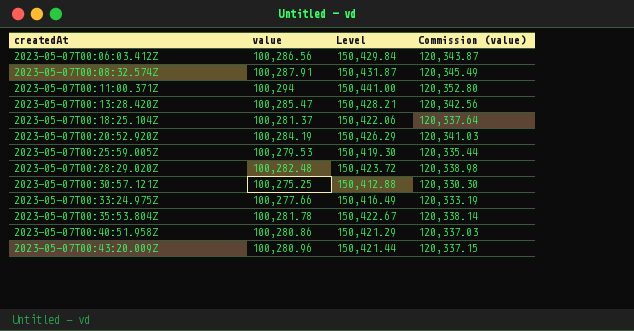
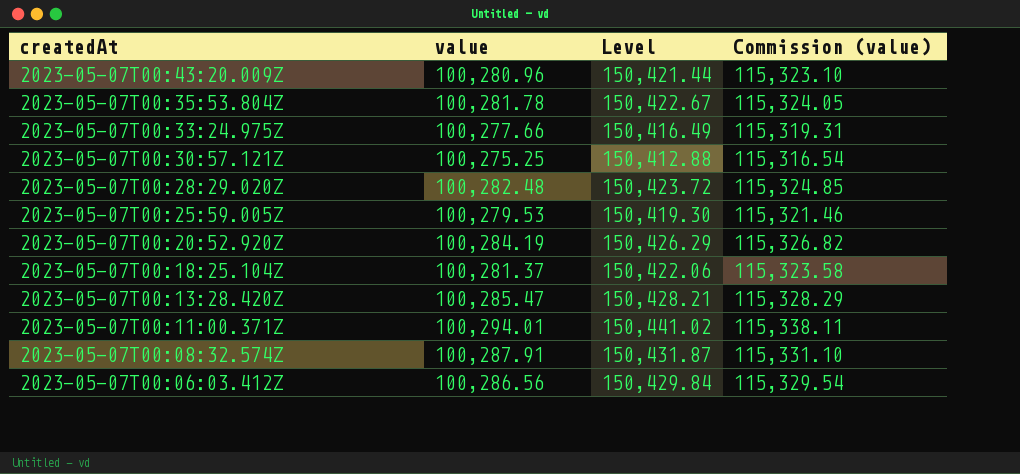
row order: createdAt ascending -> createdAt descending
column Commission (value) | formula: [value] * 1.2 -> [value] * 1.15
row 2023-05-07T00:40:51.958Z: 100,280.86 | 150,421.29 | 120,337.03 -> none
2023-05-07T00:11:00.371Z | value: 100,294 -> 100,294.01
2023-05-07T00:11:00.371Z | Level: 150,441.00 -> 150,441.02

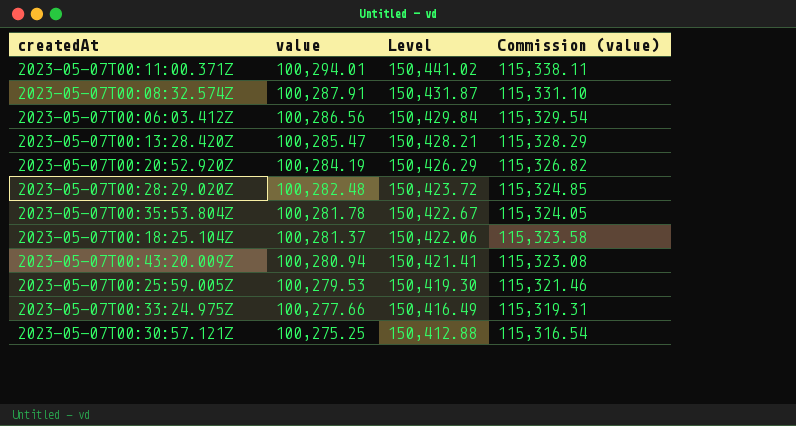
row order: createdAt descending -> value descending
2023-05-07T00:43:20.009Z | value: 100,280.96 -> 100,280.94
2023-05-07T00:43:20.009Z | Level: 150,421.44 -> 150,421.41
2023-05-07T00:43:20.009Z | Commission (value): 115,323.10 -> 115,323.08

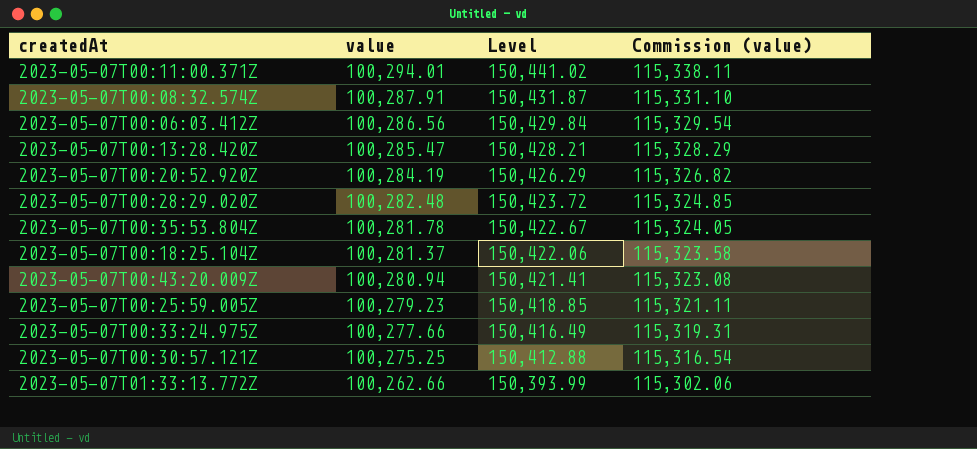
2023-05-07T00:25:59.005Z | value: 100,279.53 -> 100,279.23
2023-05-07T00:25:59.005Z | Level: 150,419.30 -> 150,418.85
2023-05-07T00:25:59.005Z | Commission (value): 115,321.46 -> 115,321.11
row 2023-05-07T01:33:13.772Z: none -> 100,262.66 | 150,393.99 | 115,302.06

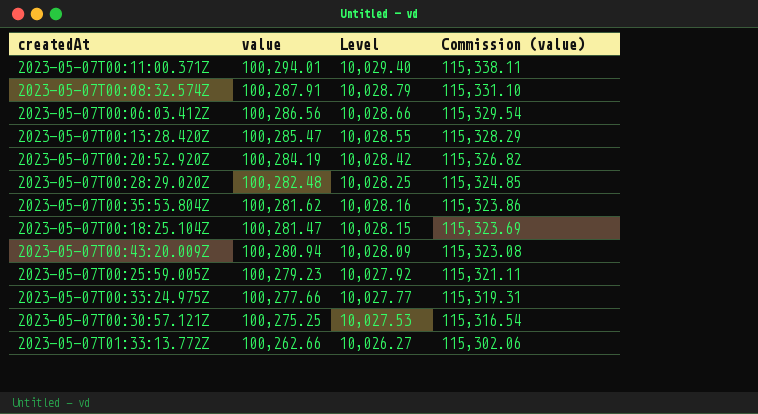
column Level | formula: [value] * 1.5 -> [value] * 0.1
2023-05-07T00:35:53.804Z | value: 100,281.78 -> 100,281.62
2023-05-07T00:35:53.804Z | Commission (value): 115,324.05 -> 115,323.86
2023-05-07T00:18:25.104Z | value: 100,281.37 -> 100,281.47
2023-05-07T00:18:25.104Z | Commission (value): 115,323.58 -> 115,323.69

